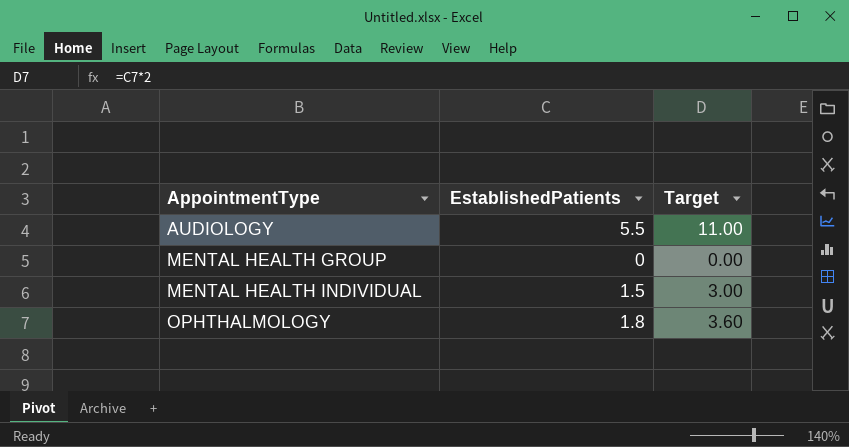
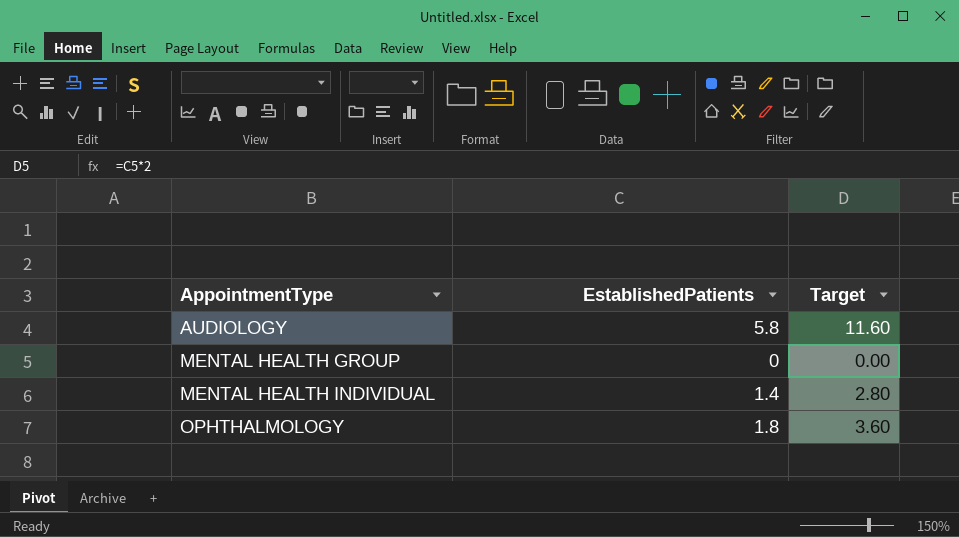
AUDIOLOGY | EstablishedPatients: 5.5 -> 5.8
AUDIOLOGY | Target: 11.00 -> 11.60
MENTAL HEALTH INDIVIDUAL | EstablishedPatients: 1.5 -> 1.4
MENTAL HEALTH INDIVIDUAL | Target: 3.00 -> 2.80

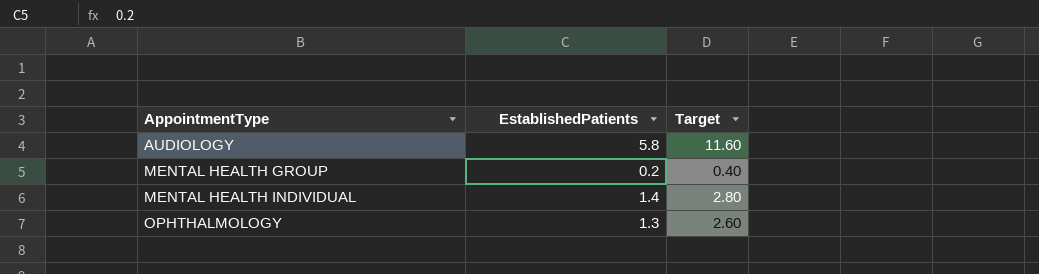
MENTAL HEALTH GROUP | EstablishedPatients: 0 -> 0.2
MENTAL HEALTH GROUP | Target: 0.00 -> 0.40
OPHTHALMOLOGY | EstablishedPatients: 1.8 -> 1.3
OPHTHALMOLOGY | Target: 3.60 -> 2.60

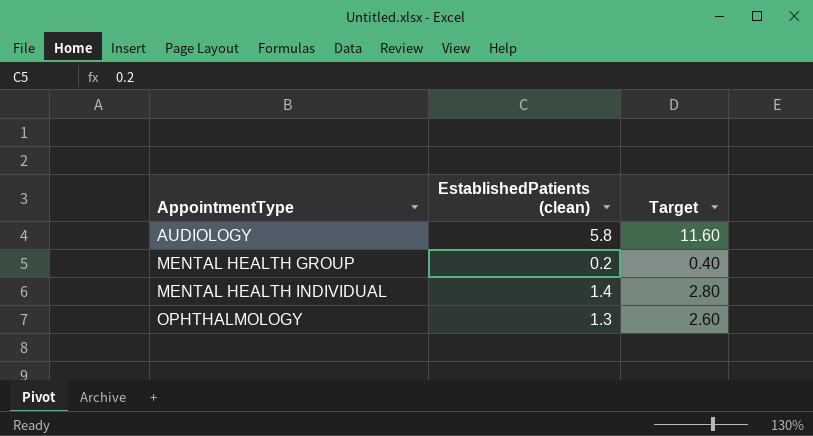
column name: EstablishedPatients -> EstablishedPatients (clean)

